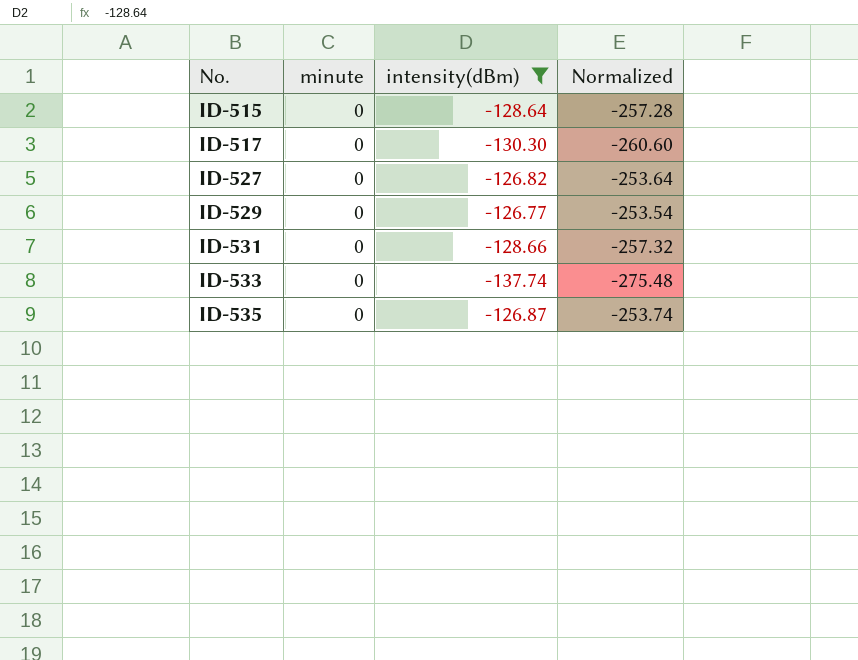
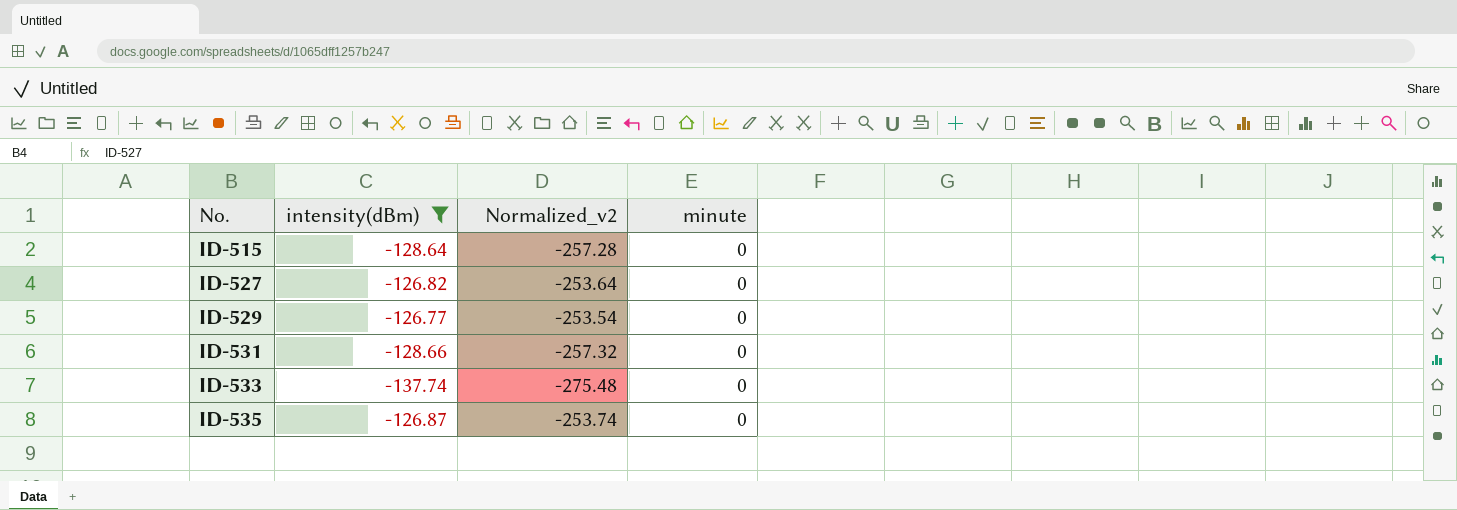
column name: Normalized -> Normalized_v2
column minute | position: 2 -> 4
row ID-517: 0 | -130.30 | -260.60 -> none

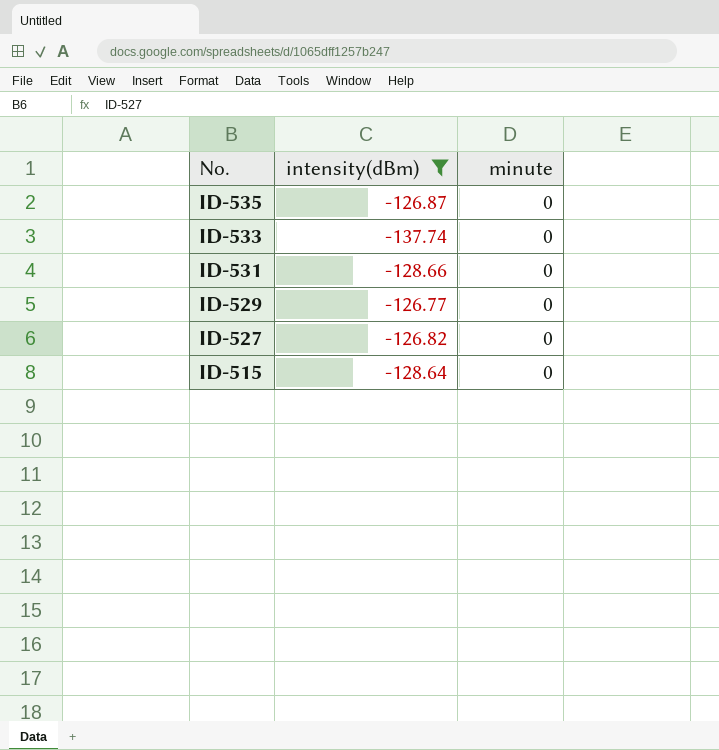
row order: No. ascending -> No. descending
column Normalized_v2 | formula: [intensity(dBm)] * 2 -> none

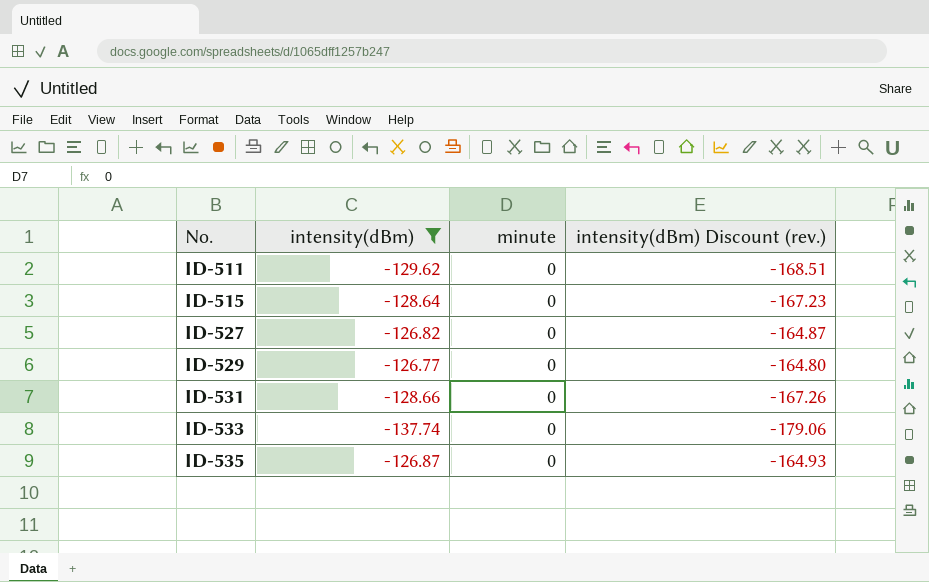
row order: No. descending -> No. ascending
column intensity(dBm) Discount (rev.) | formula: none -> [intensity(dBm)] * 1.3
row ID-511: none -> -129.62 | 0 | -168.51

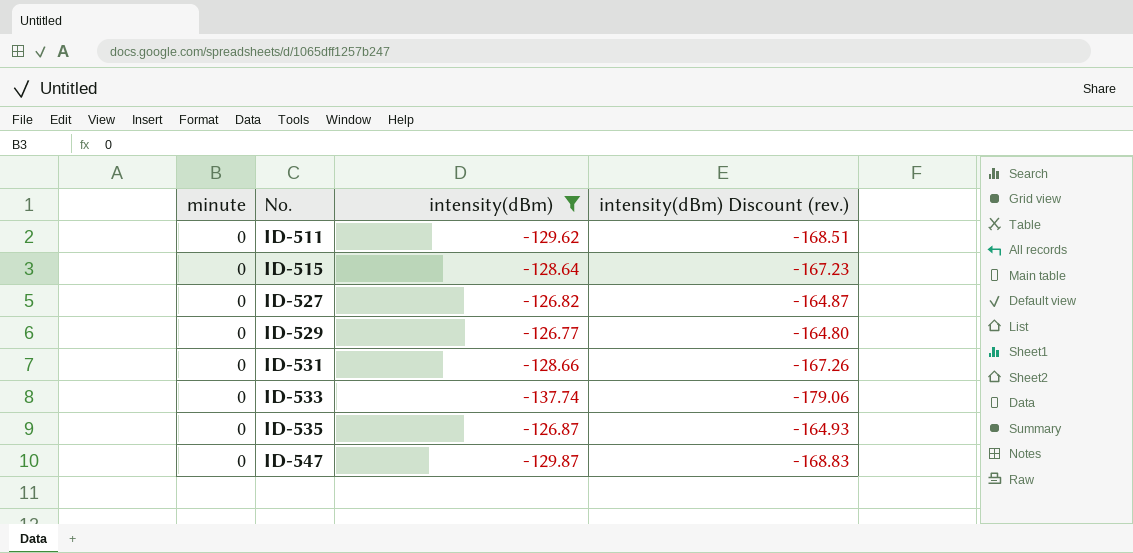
column minute | position: 3 -> 1
row ID-547: none -> 0 | -129.87 | -168.83

